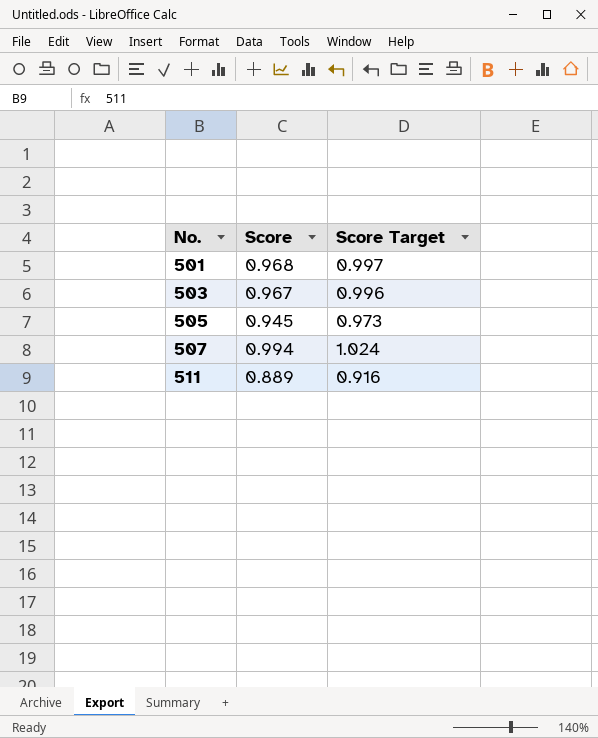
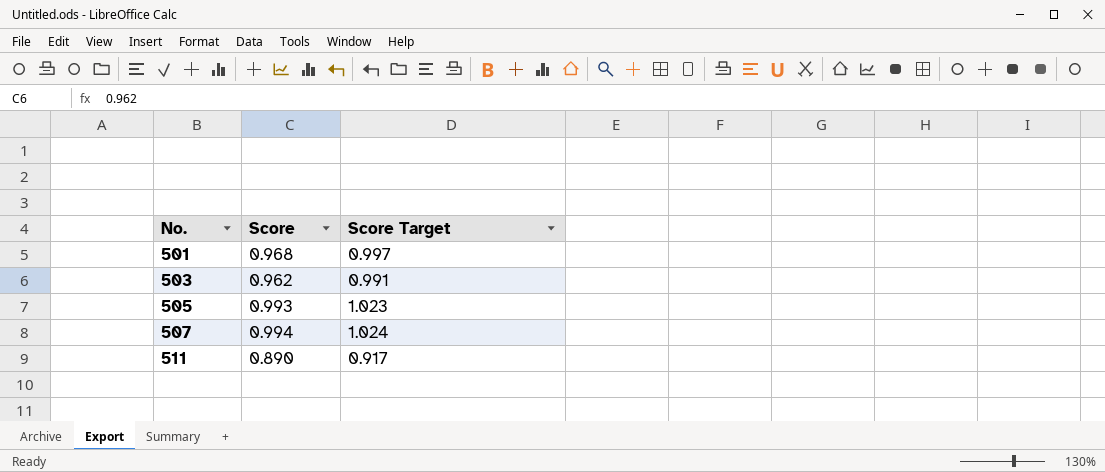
503 | Score: 0.967 -> 0.962
503 | Score Target: 0.996 -> 0.991
505 | Score: 0.945 -> 0.993
505 | Score Target: 0.973 -> 1.023
511 | Score: 0.889 -> 0.890
511 | Score Target: 0.916 -> 0.917

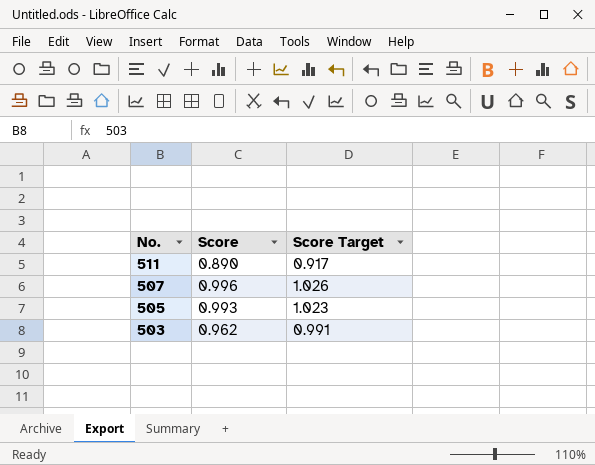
row order: No. ascending -> No. descending
row 501: 0.968 | 0.997 -> none
507 | Score: 0.994 -> 0.996
507 | Score Target: 1.024 -> 1.026

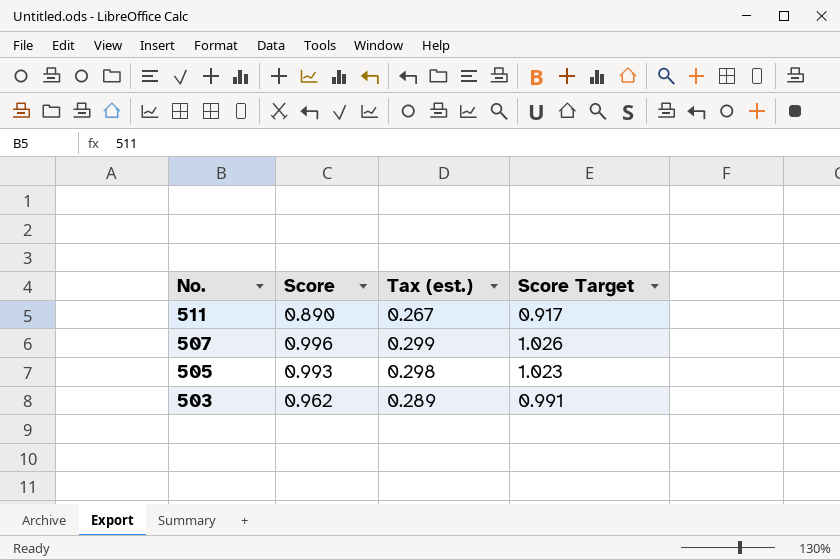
column Tax (est.) | formula: none -> [Score] * 0.3

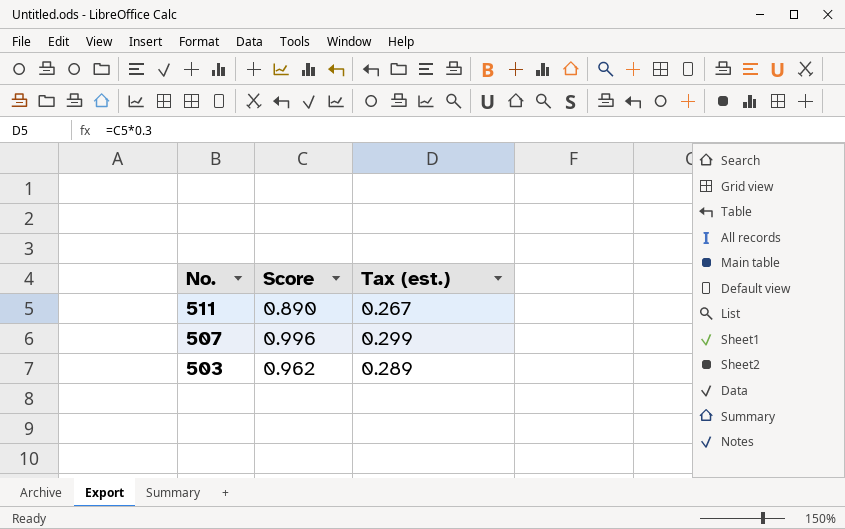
column Score Target | formula: [Score] * 1.03 -> none
row 505: 0.993 | 0.298 | 1.023 -> none

